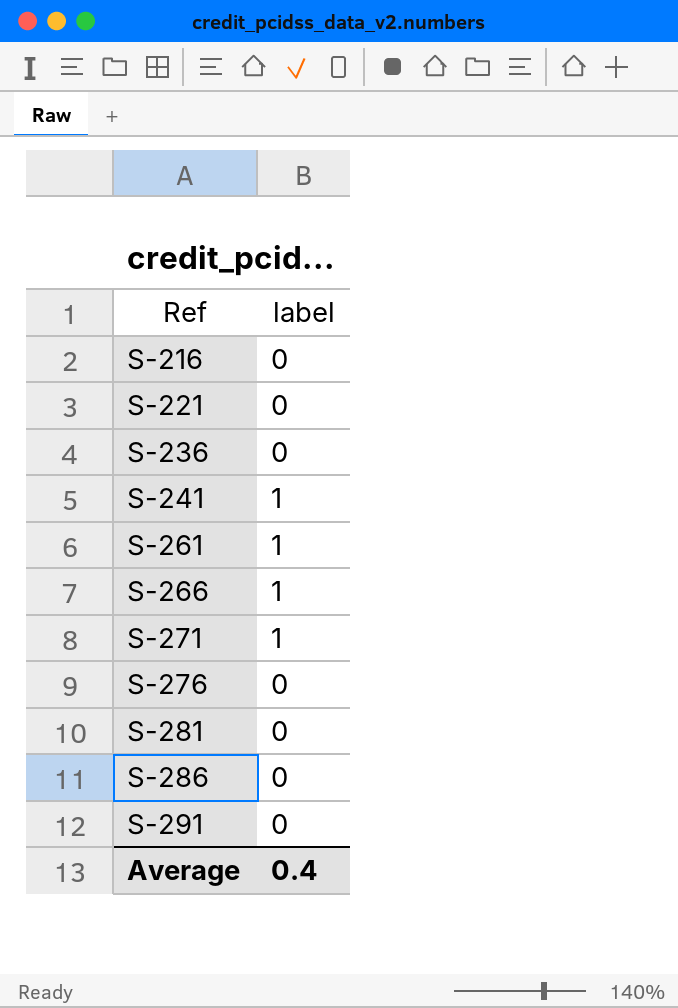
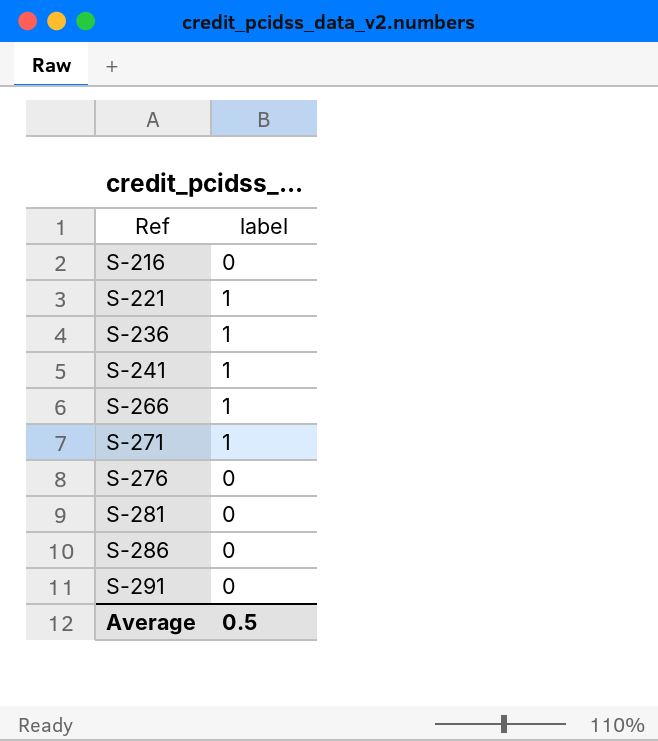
row S-261: 1 -> none
S-221 | label: 0 -> 1
S-236 | label: 0 -> 1
Average | label: 0.4 -> 0.5

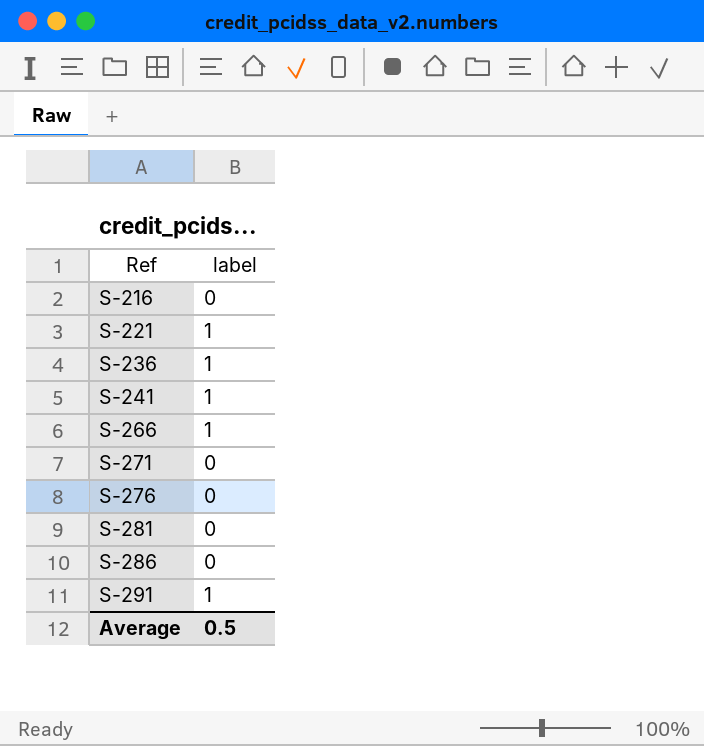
S-271 | label: 1 -> 0
S-291 | label: 0 -> 1

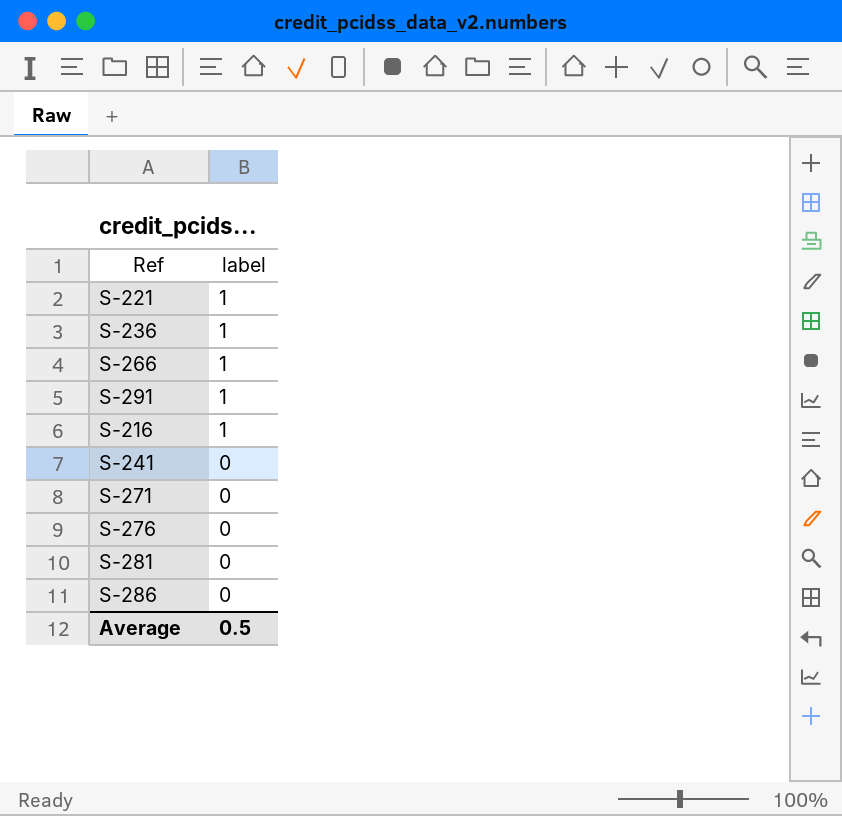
row order: Ref ascending -> label descending
S-216 | label: 0 -> 1
S-241 | label: 1 -> 0

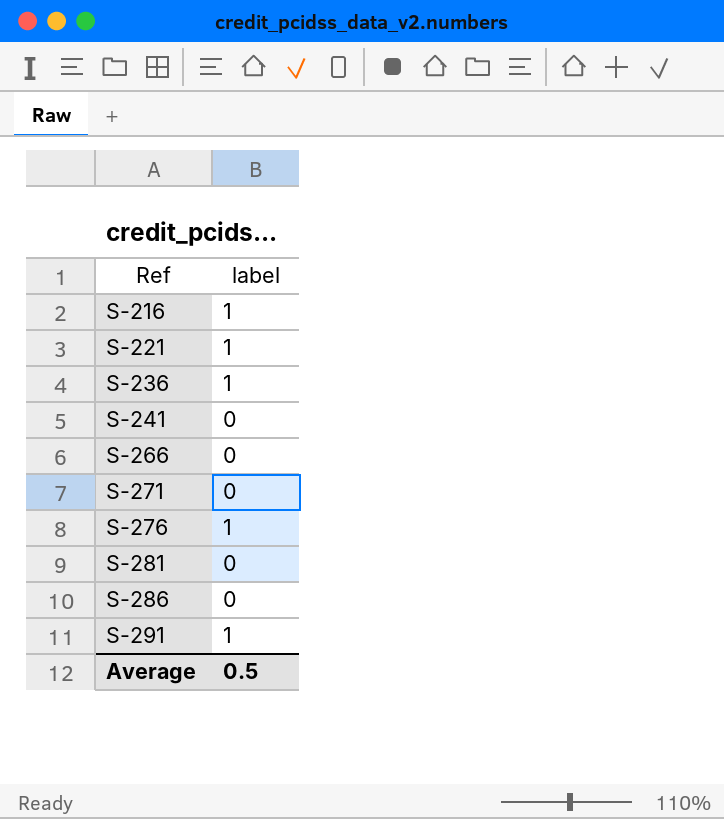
row order: label descending -> Ref ascending
S-266 | label: 1 -> 0
S-276 | label: 0 -> 1

